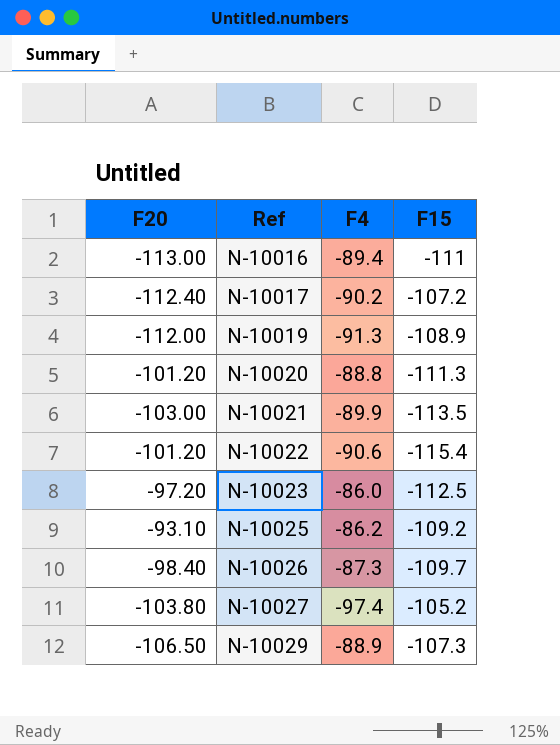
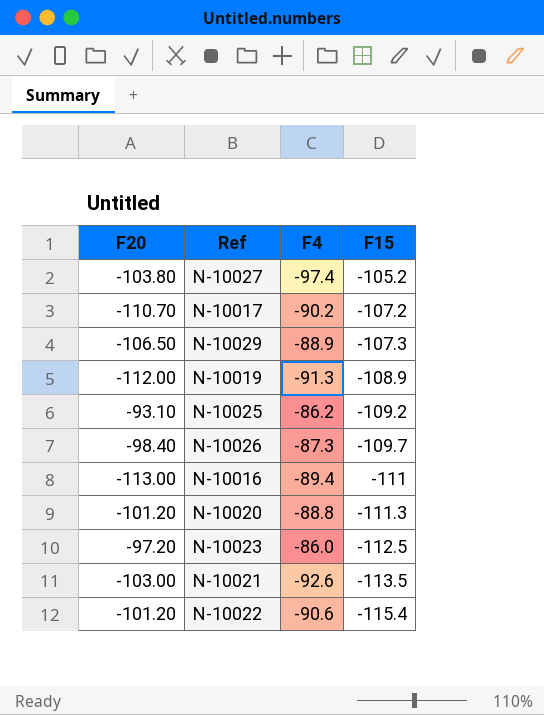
row order: Ref ascending -> F15 descending
N-10017 | F20: -112.40 -> -110.70
N-10021 | F4: -89.9 -> -92.6

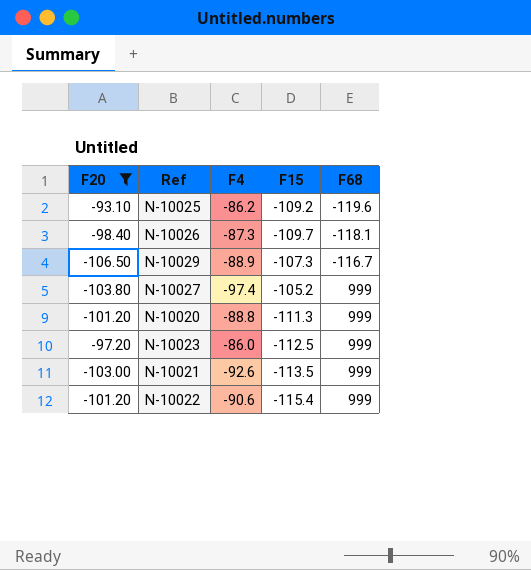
filter: none -> F20 >= -106.50
row order: F15 descending -> F68 ascending
column F68 | position: none -> 5

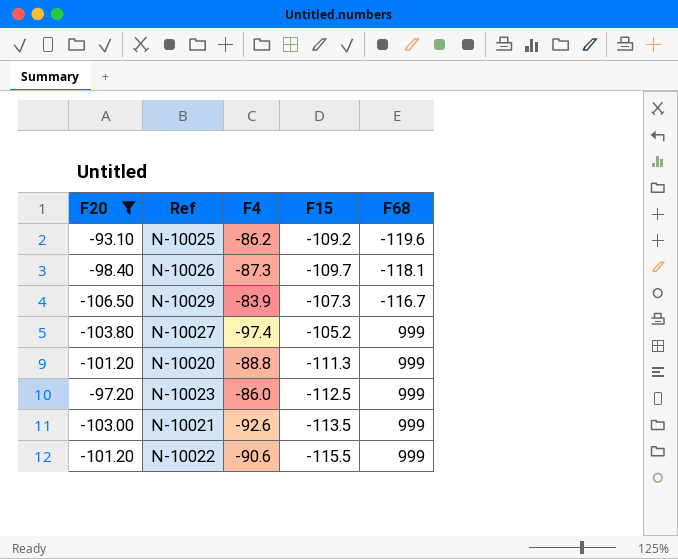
N-10029 | F4: -88.9 -> -83.9
N-10022 | F15: -115.4 -> -115.5

